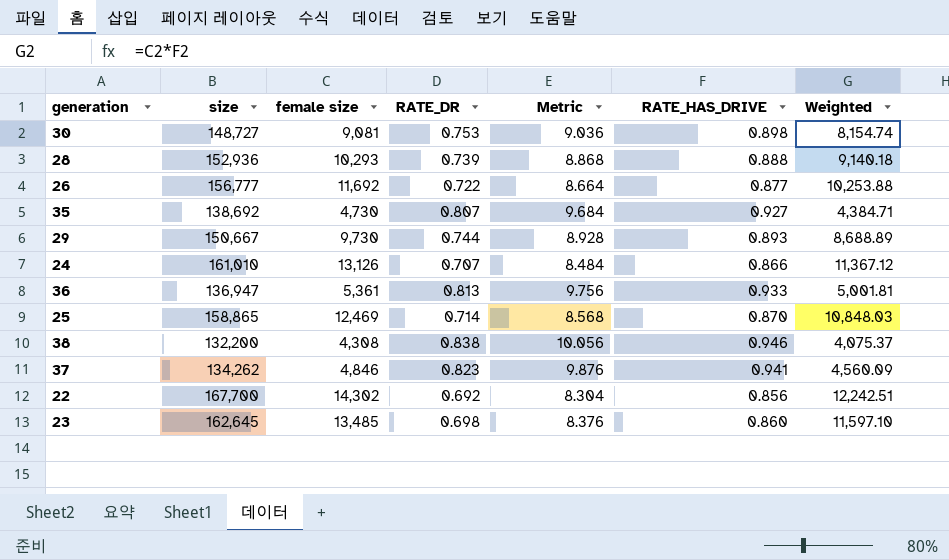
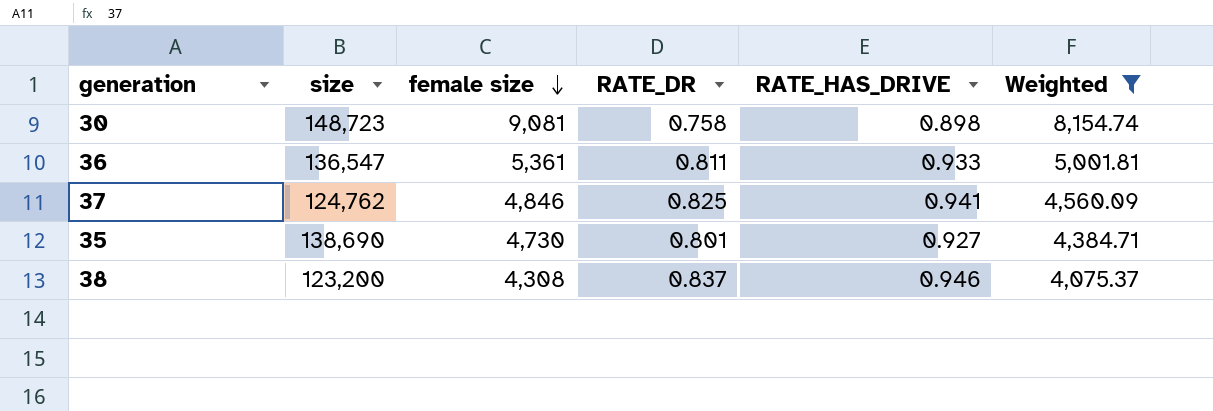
filter: none -> Weighted <= 8,154.74
row order: none -> female size descending
column Metric | formula: [RATE_DR] * 12 -> none
30 | size: 148,727 -> 148,723
30 | RATE_DR: 0.753 -> 0.758
36 | size: 136,947 -> 136,547
36 | RATE_DR: 0.813 -> 0.811
37 | size: 134,262 -> 124,762
37 | RATE_DR: 0.823 -> 0.825
35 | size: 138,692 -> 138,690
35 | RATE_DR: 0.807 -> 0.801
38 | size: 132,200 -> 123,200
38 | RATE_DR: 0.838 -> 0.837

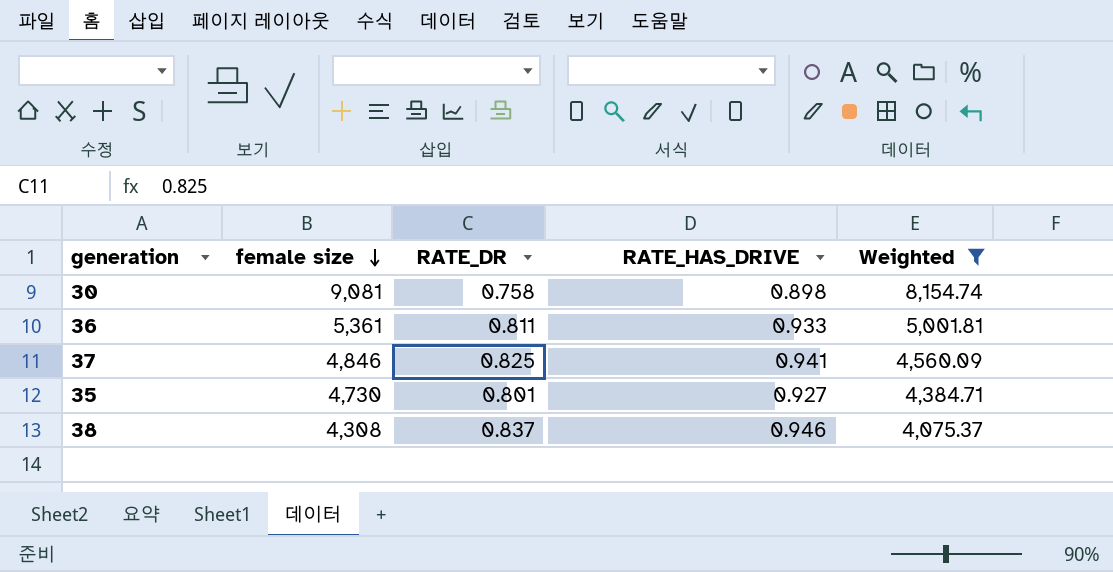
column size | position: 2 -> none

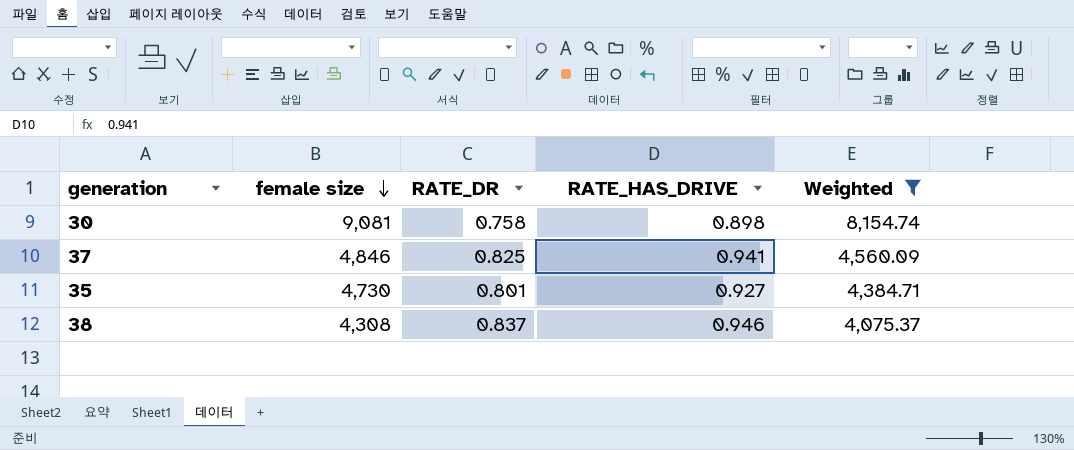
row 36: 5,361 | 0.811 | 0.933 | 5,001.81 -> none

